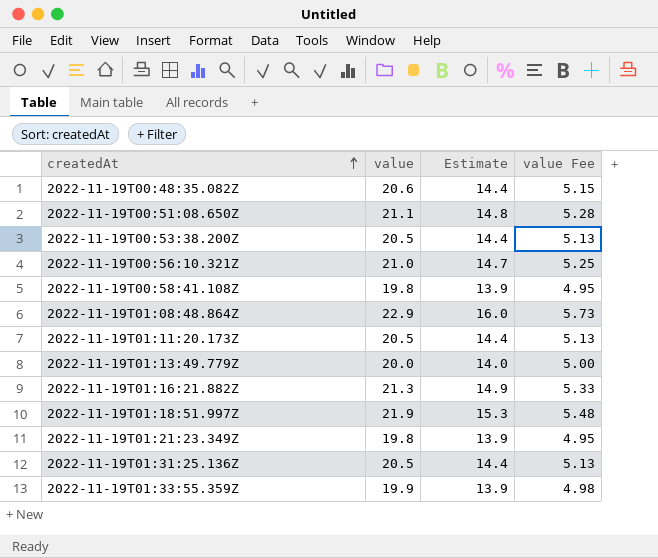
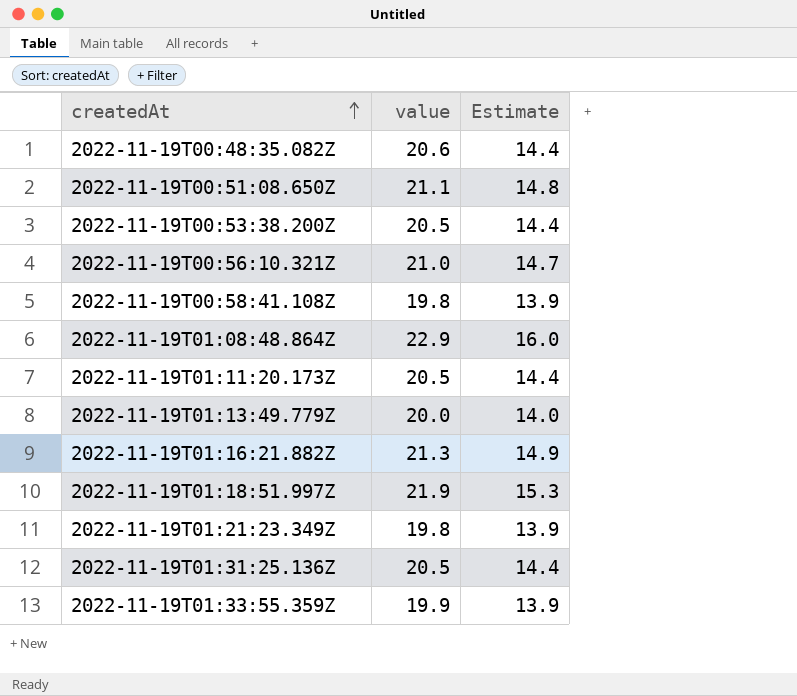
column value Fee | formula: [value] * 0.25 -> none

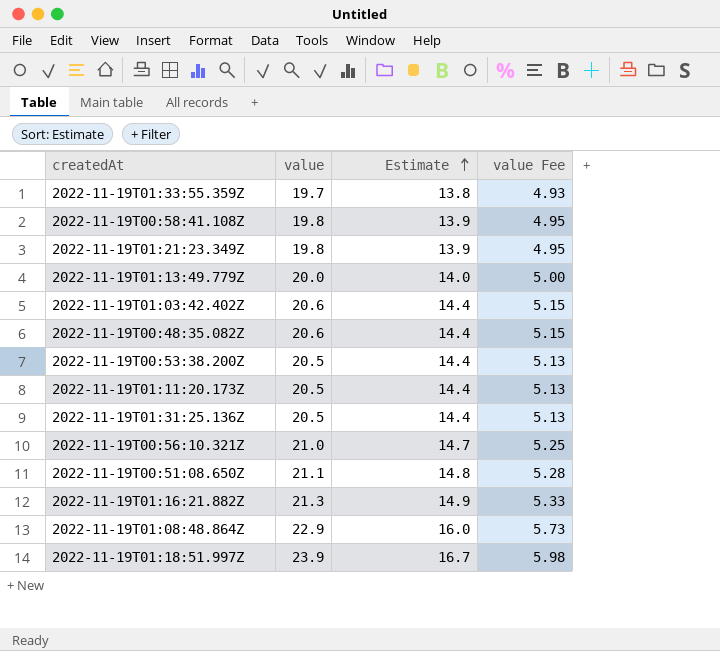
row order: createdAt ascending -> Estimate ascending
column value Fee | formula: none -> [value] * 0.25
2022-11-19T01:33:55.359Z | value: 19.9 -> 19.7
2022-11-19T01:33:55.359Z | Estimate: 13.9 -> 13.8
row 2022-11-19T01:03:42.402Z: none -> 20.6 | 14.4 | 5.15
2022-11-19T01:18:51.997Z | value: 21.9 -> 23.9
2022-11-19T01:18:51.997Z | Estimate: 15.3 -> 16.7

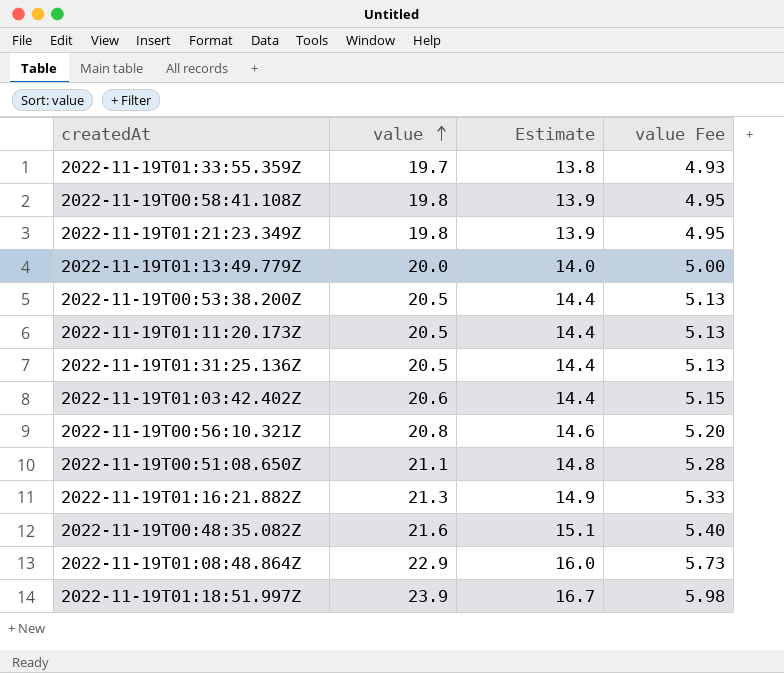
row order: Estimate ascending -> value ascending
2022-11-19T00:56:10.321Z | value: 21.0 -> 20.8
2022-11-19T00:56:10.321Z | Estimate: 14.7 -> 14.6
2022-11-19T00:56:10.321Z | value Fee: 5.25 -> 5.20
2022-11-19T00:48:35.082Z | value: 20.6 -> 21.6
2022-11-19T00:48:35.082Z | Estimate: 14.4 -> 15.1
2022-11-19T00:48:35.082Z | value Fee: 5.15 -> 5.40

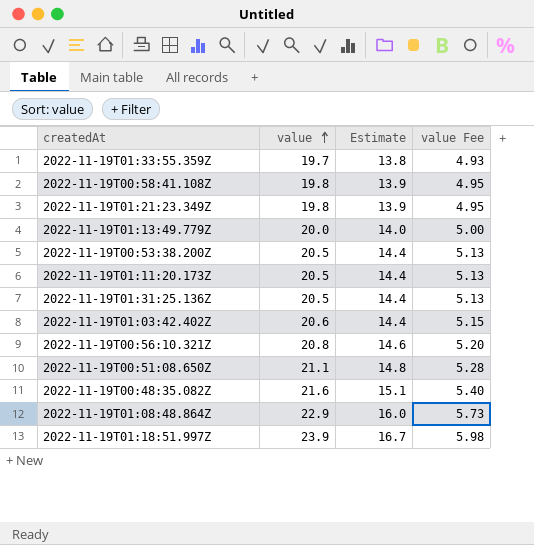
row 2022-11-19T01:16:21.882Z: 21.3 | 14.9 | 5.33 -> none

